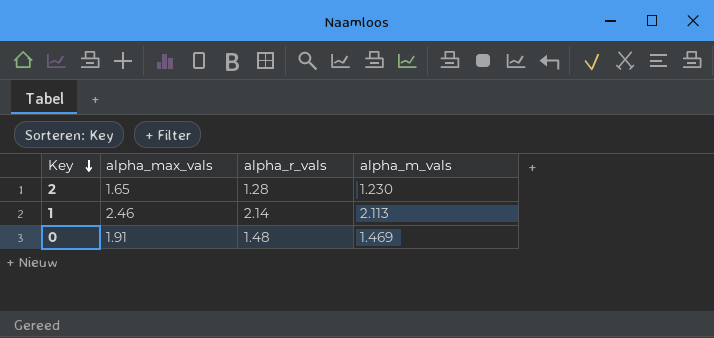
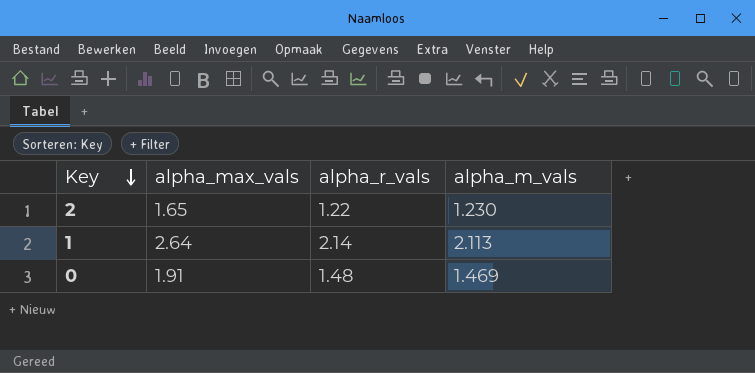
2 | alpha_r_vals: 1.28 -> 1.22
1 | alpha_max_vals: 2.46 -> 2.64

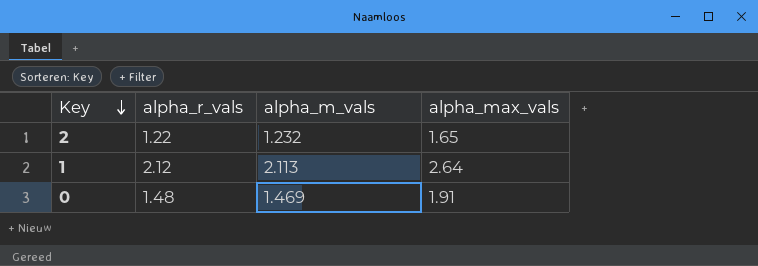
column alpha_max_vals | position: 2 -> 4
2 | alpha_m_vals: 1.230 -> 1.232
1 | alpha_r_vals: 2.14 -> 2.12

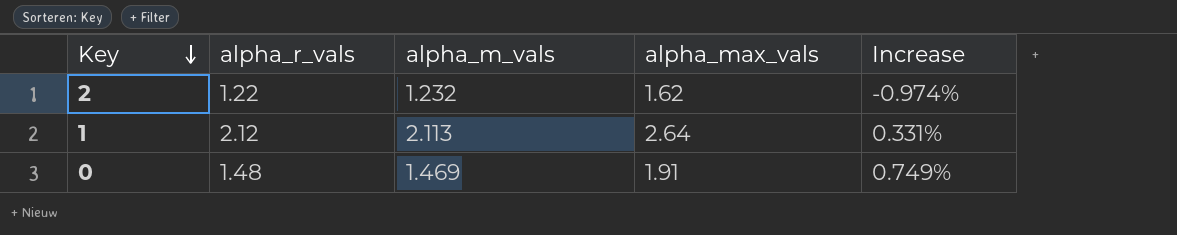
column Increase | formula: none -> ([alpha_r_vals] - [alpha_m_vals]) / [alpha_m_vals]
2 | alpha_max_vals: 1.65 -> 1.62

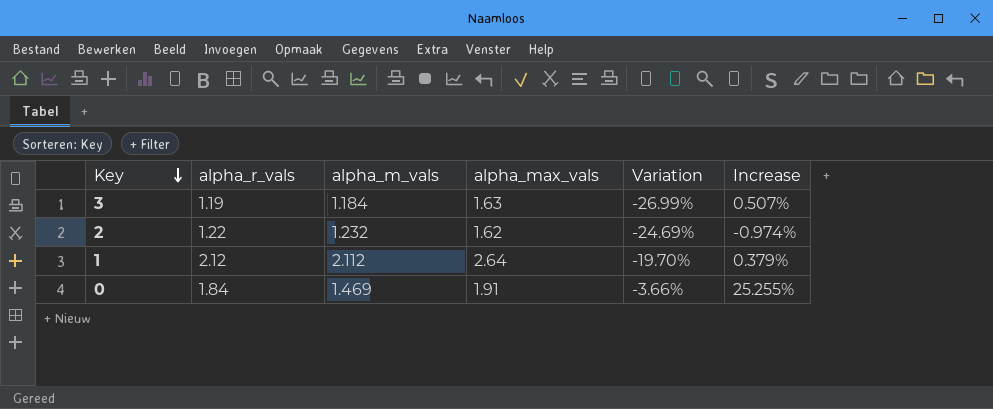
column Variation | formula: none -> ([alpha_r_vals] - [alpha_max_vals]) / [alpha_max_vals]
row 3: none -> 1.19 | 1.184 | 1.63 | -26.99% | 0.507%
1 | alpha_m_vals: 2.113 -> 2.112
1 | Increase: 0.331% -> 0.379%
0 | alpha_r_vals: 1.48 -> 1.84
0 | Increase: 0.749% -> 25.255%

